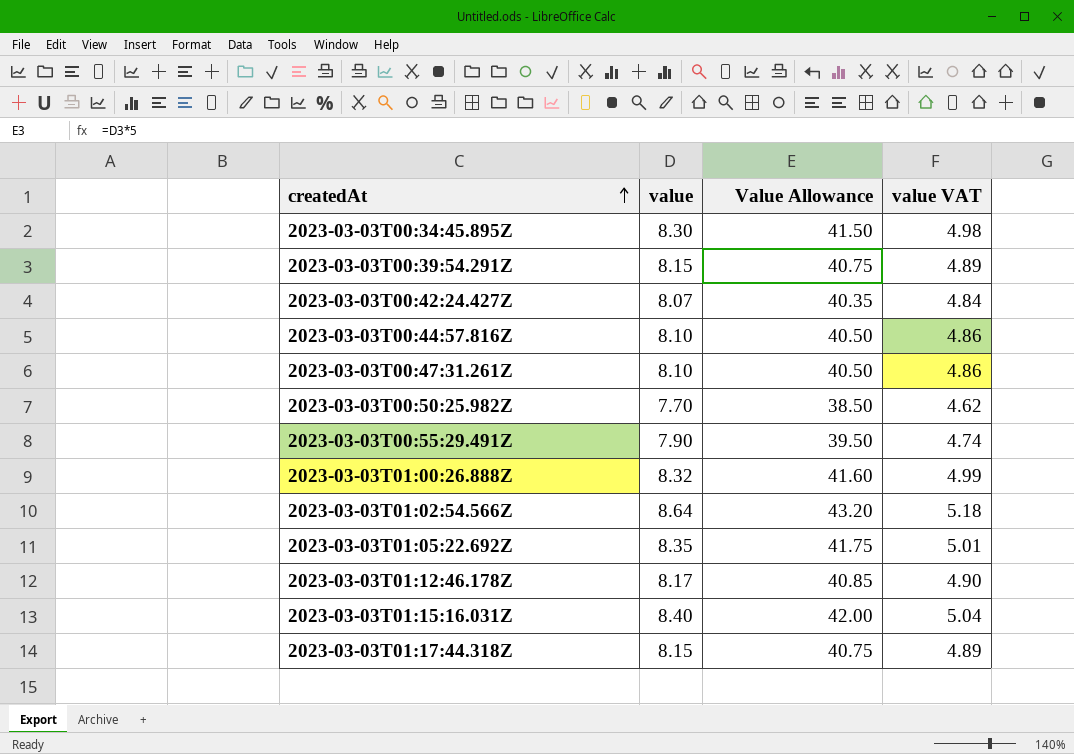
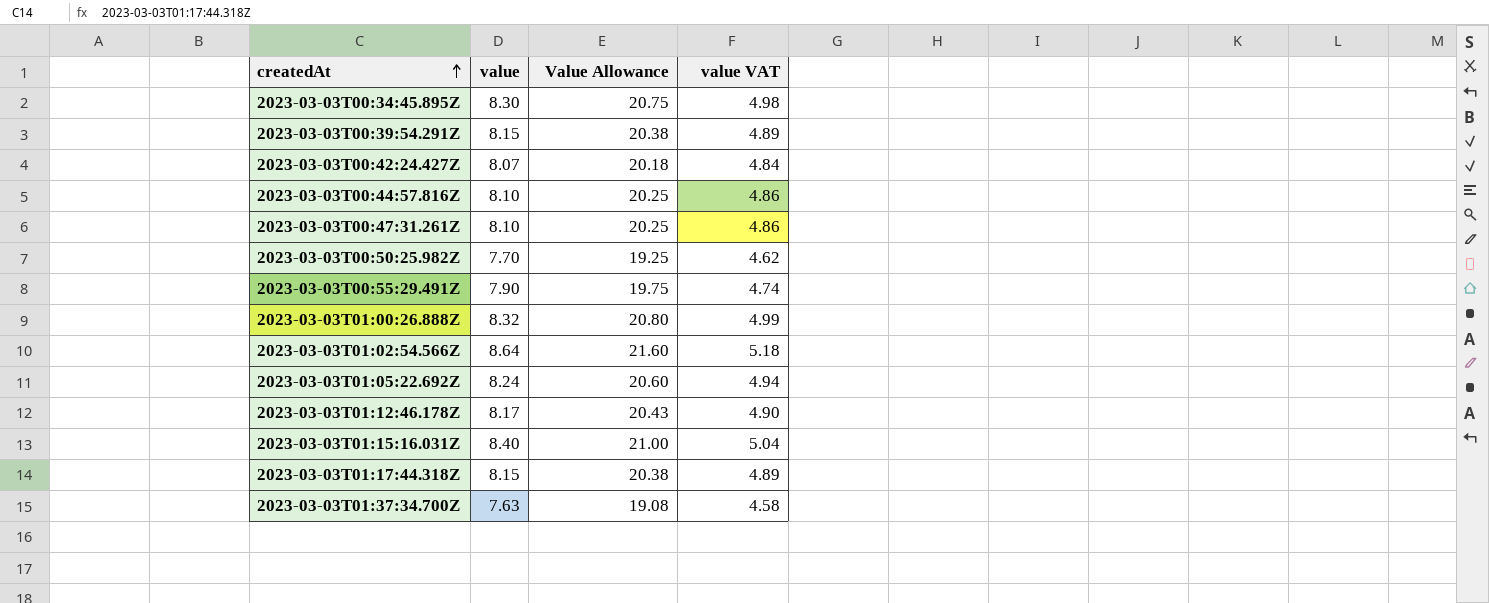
column Value Allowance | formula: [value] * 5 -> [value] * 2.5
2023-03-03T01:05:22.692Z | value: 8.35 -> 8.24
2023-03-03T01:05:22.692Z | value VAT: 5.01 -> 4.94
row 2023-03-03T01:37:34.700Z: none -> 7.63 | 19.08 | 4.58

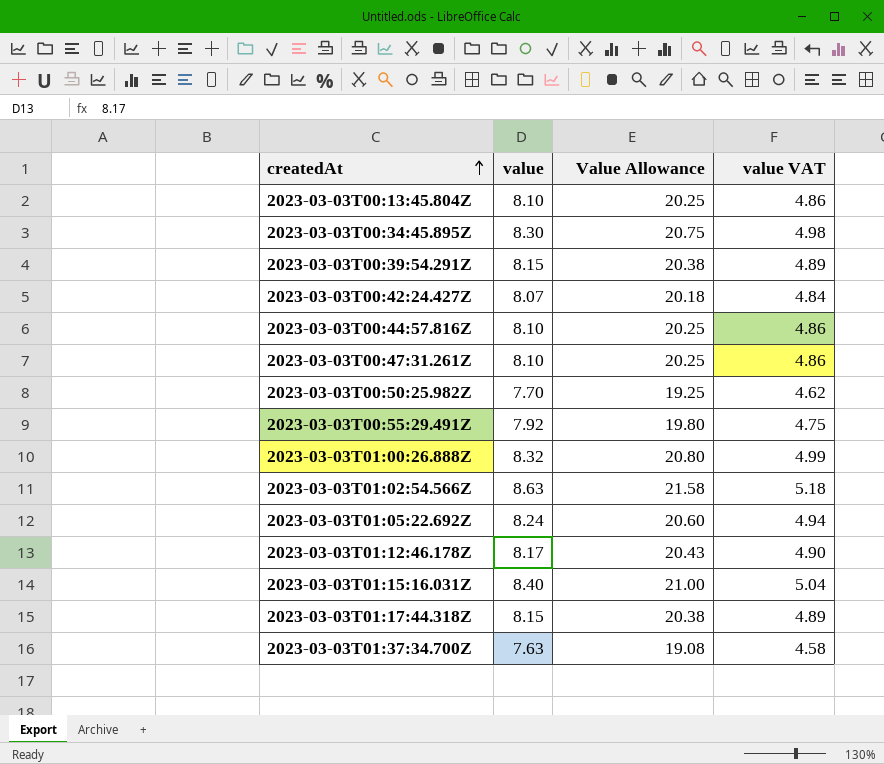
row 2023-03-03T00:13:45.804Z: none -> 8.10 | 20.25 | 4.86
2023-03-03T00:55:29.491Z | value: 7.90 -> 7.92
2023-03-03T00:55:29.491Z | Value Allowance: 19.75 -> 19.80
2023-03-03T00:55:29.491Z | value VAT: 4.74 -> 4.75
2023-03-03T01:02:54.566Z | value: 8.64 -> 8.63
2023-03-03T01:02:54.566Z | Value Allowance: 21.60 -> 21.58

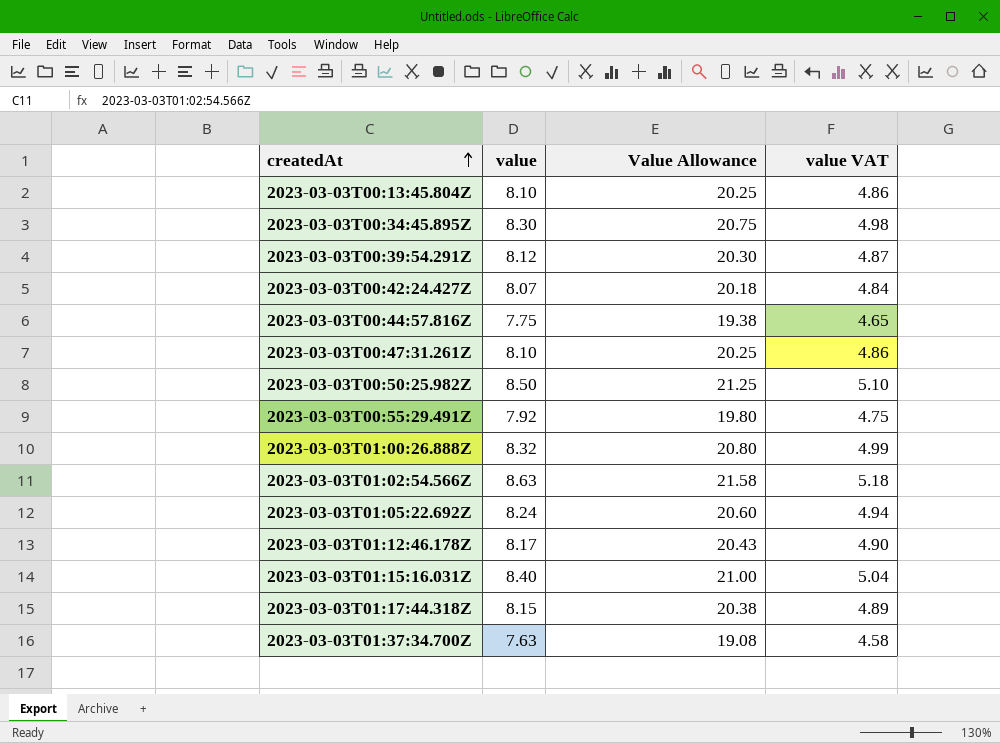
2023-03-03T00:39:54.291Z | value: 8.15 -> 8.12
2023-03-03T00:39:54.291Z | Value Allowance: 20.38 -> 20.30
2023-03-03T00:39:54.291Z | value VAT: 4.89 -> 4.87
2023-03-03T00:44:57.816Z | value: 8.10 -> 7.75
2023-03-03T00:44:57.816Z | Value Allowance: 20.25 -> 19.38
2023-03-03T00:44:57.816Z | value VAT: 4.86 -> 4.65
2023-03-03T00:50:25.982Z | value: 7.70 -> 8.50
2023-03-03T00:50:25.982Z | Value Allowance: 19.25 -> 21.25
2023-03-03T00:50:25.982Z | value VAT: 4.62 -> 5.10

